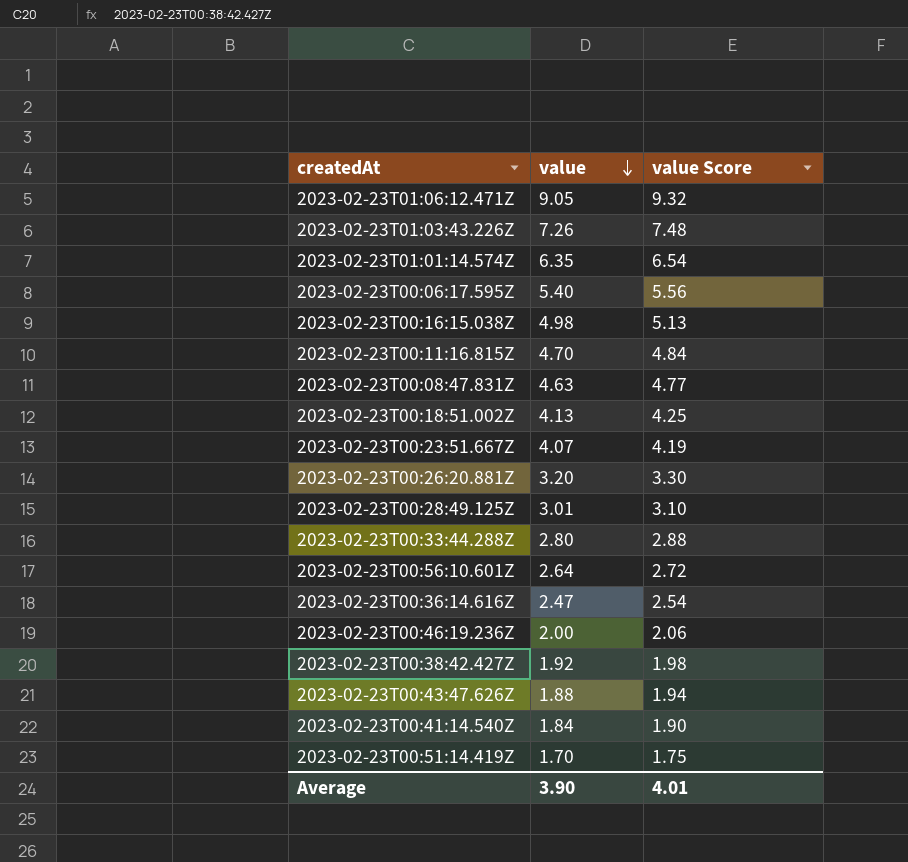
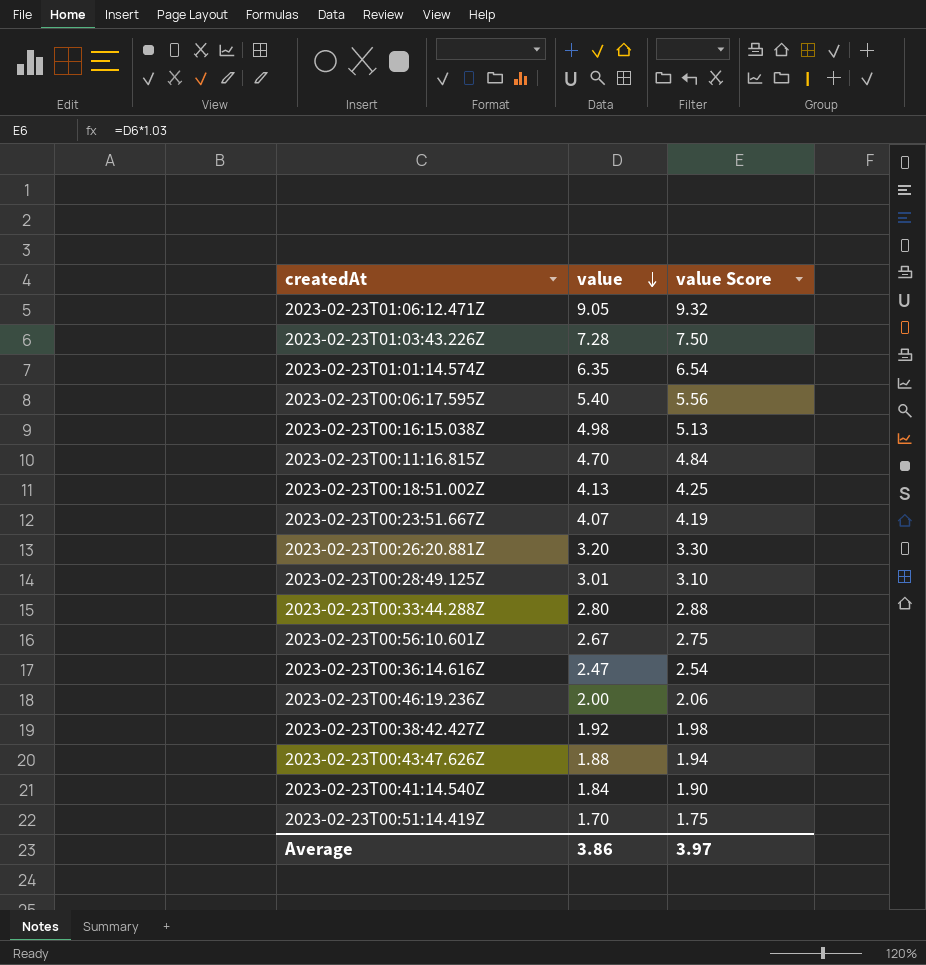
row 2023-02-23T00:08:47.831Z: 4.63 | 4.77 -> none
2023-02-23T01:03:43.226Z | value: 7.26 -> 7.28
2023-02-23T01:03:43.226Z | value Score: 7.48 -> 7.50
2023-02-23T00:56:10.601Z | value: 2.64 -> 2.67
2023-02-23T00:56:10.601Z | value Score: 2.72 -> 2.75
Average | value: 3.90 -> 3.86
Average | value Score: 4.01 -> 3.97

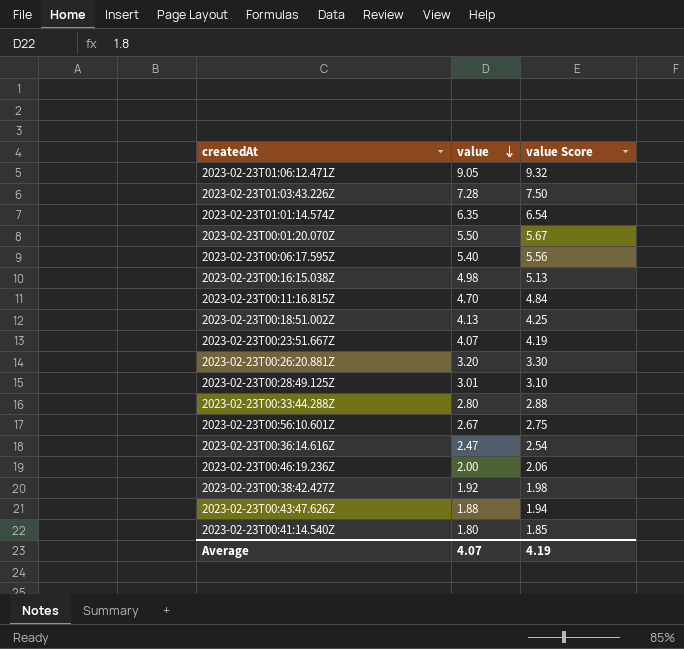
row 2023-02-23T00:51:14.419Z: 1.70 | 1.75 -> none
row 2023-02-23T00:01:20.070Z: none -> 5.50 | 5.67
2023-02-23T00:41:14.540Z | value: 1.84 -> 1.80
2023-02-23T00:41:14.540Z | value Score: 1.90 -> 1.85
Average | value: 3.86 -> 4.07
Average | value Score: 3.97 -> 4.19

